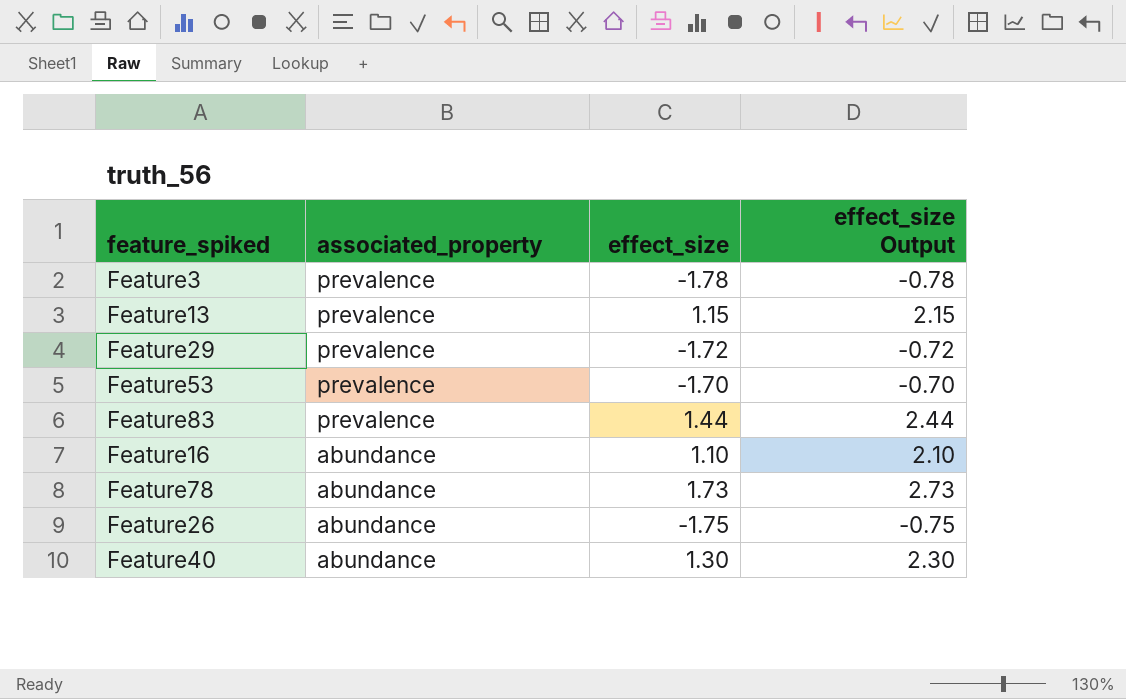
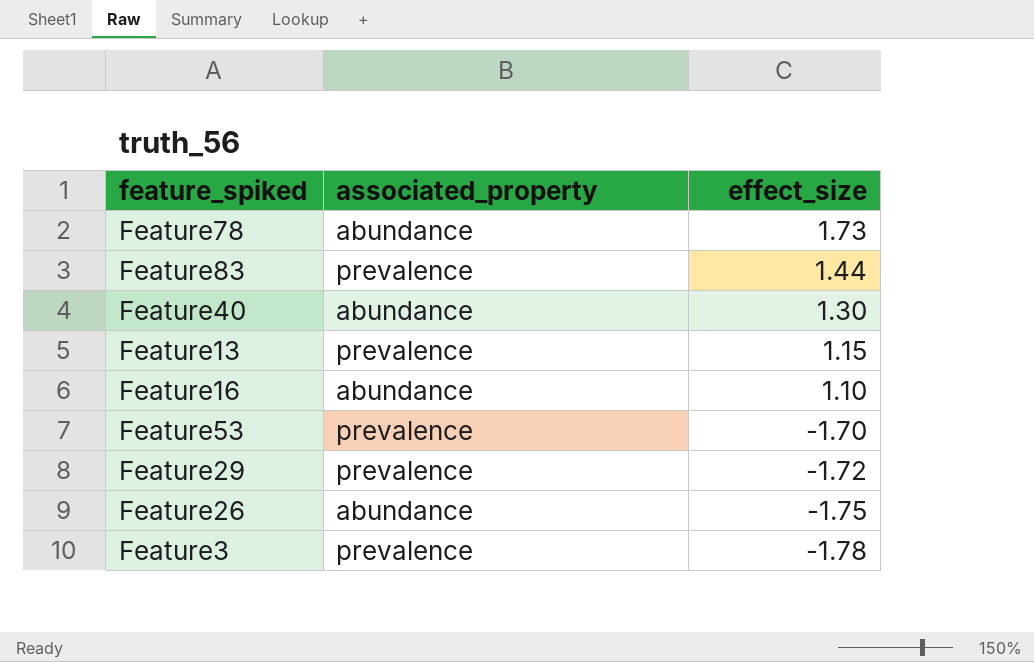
row order: associated_property descending -> effect_size descending
column effect_size Output | formula: [effect_size] + 1 -> none

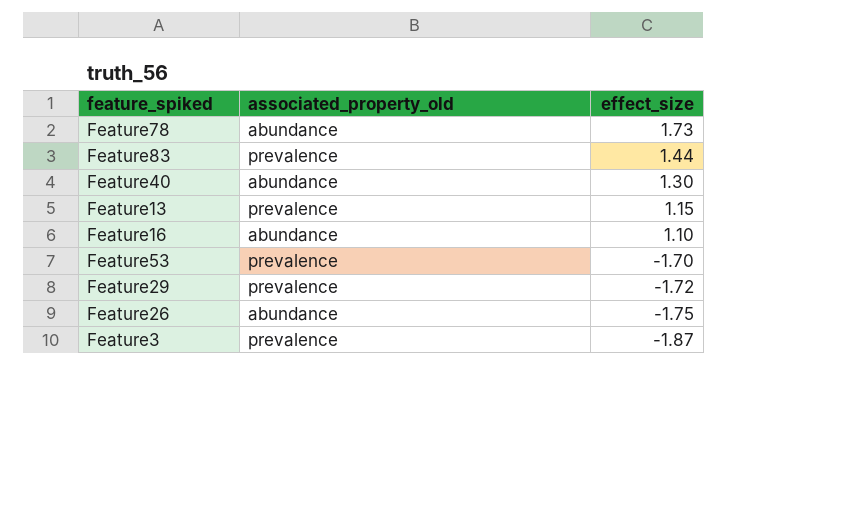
column name: associated_property -> associated_property_old
Feature3 | effect_size: -1.78 -> -1.87

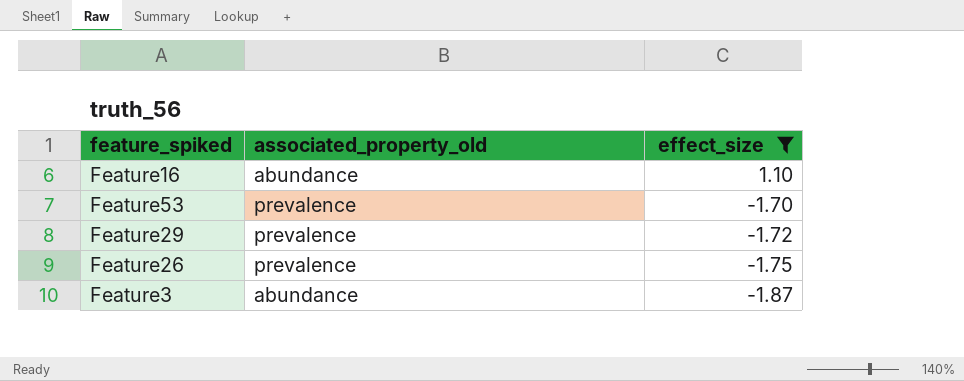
filter: none -> effect_size <= 1.10
Feature26 | associated_property_old: abundance -> prevalence
Feature3 | associated_property_old: prevalence -> abundance

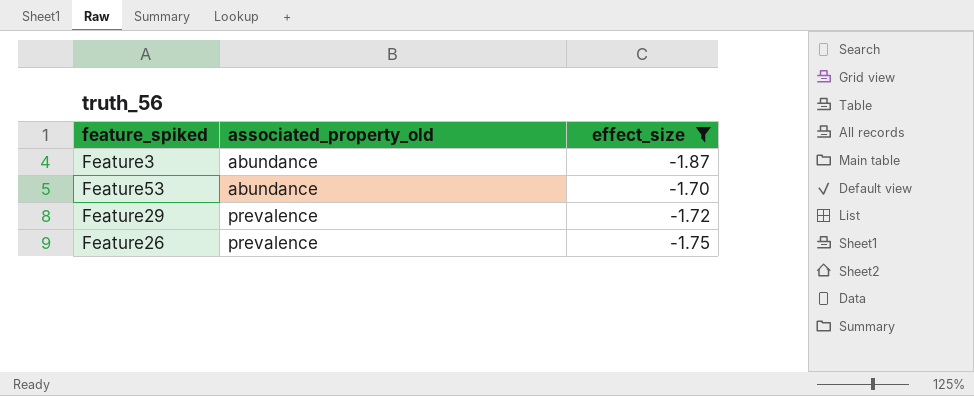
row order: effect_size descending -> associated_property_old ascending
row Feature16: abundance | 1.10 -> none
Feature53 | associated_property_old: prevalence -> abundance

